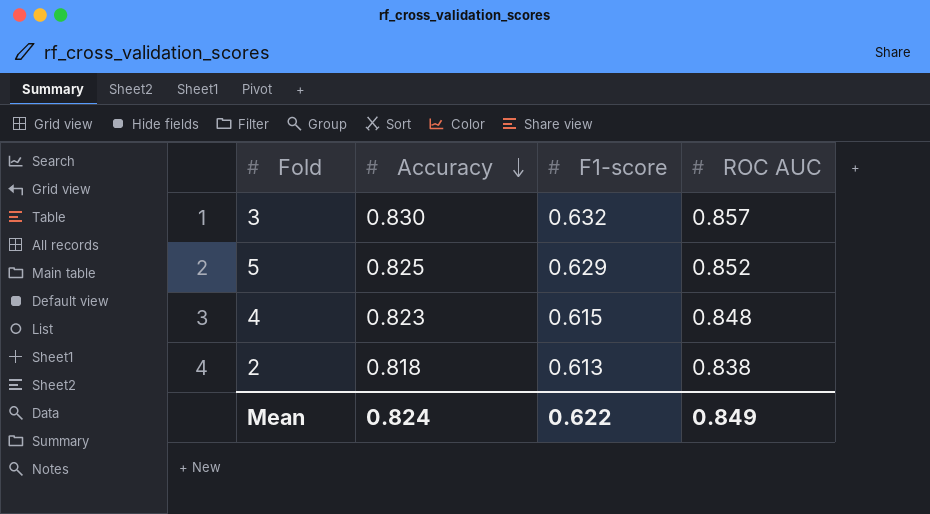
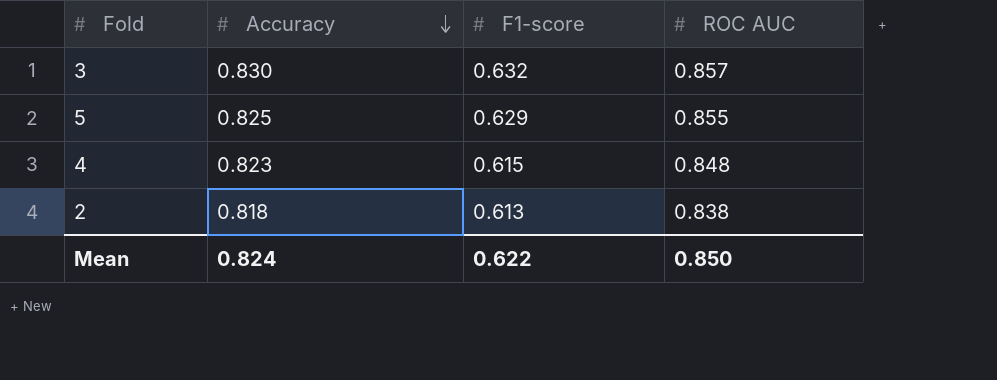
5 | ROC AUC: 0.852 -> 0.855
Mean | ROC AUC: 0.849 -> 0.850

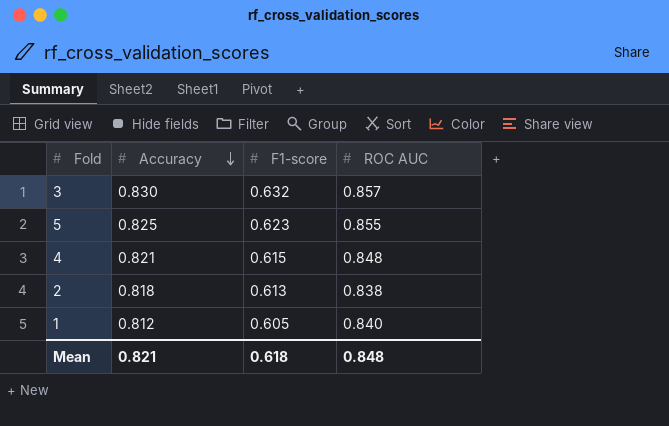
5 | F1-score: 0.629 -> 0.623
4 | Accuracy: 0.823 -> 0.821
row 1: none -> 0.812 | 0.605 | 0.840
Mean | Accuracy: 0.824 -> 0.821
Mean | F1-score: 0.622 -> 0.618
Mean | ROC AUC: 0.850 -> 0.848

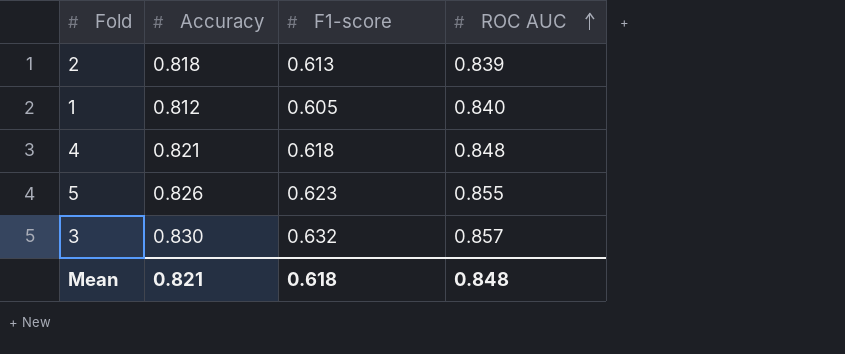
row order: Accuracy descending -> ROC AUC ascending
2 | ROC AUC: 0.838 -> 0.839
4 | F1-score: 0.615 -> 0.618
5 | Accuracy: 0.825 -> 0.826

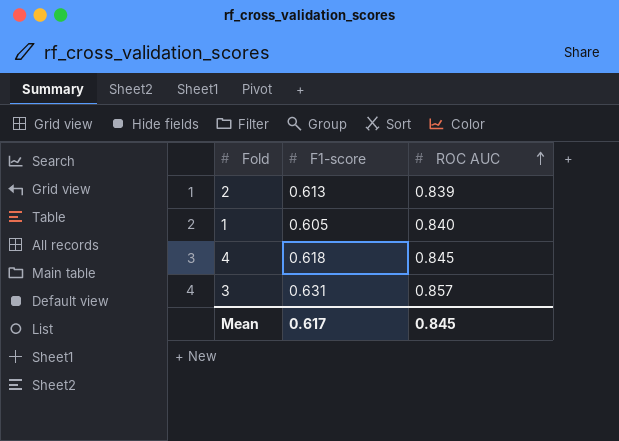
column Accuracy | position: 2 -> none
row 5: 0.826 | 0.623 | 0.855 -> none
4 | ROC AUC: 0.848 -> 0.845
3 | F1-score: 0.632 -> 0.631
Mean | F1-score: 0.618 -> 0.617
Mean | ROC AUC: 0.848 -> 0.845

